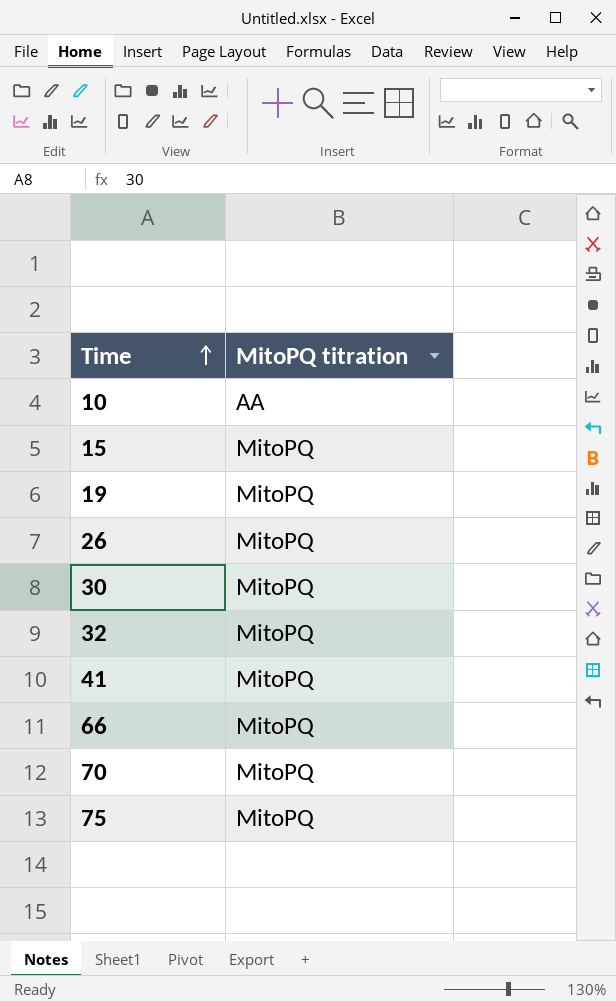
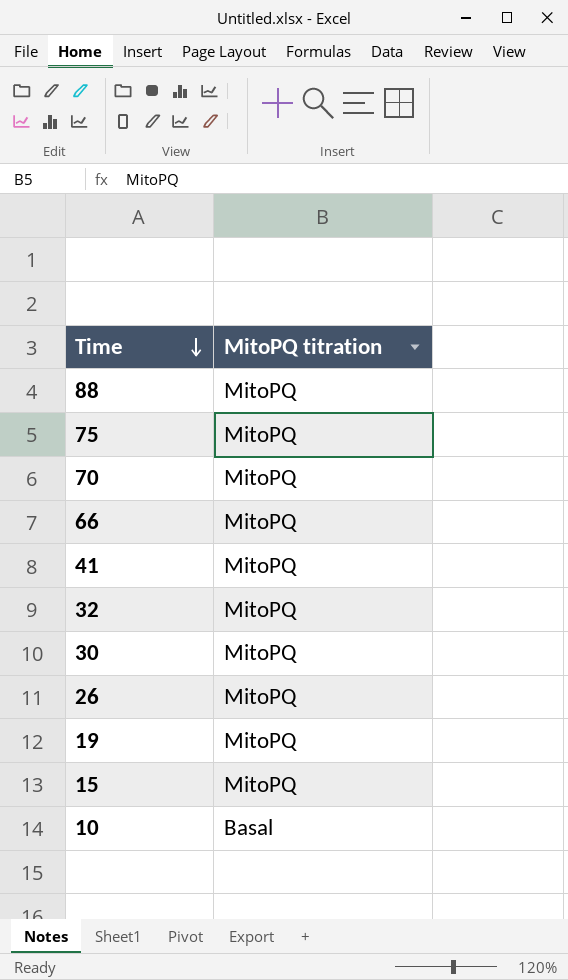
row order: Time ascending -> Time descending
row 88: none -> MitoPQ
10 | MitoPQ titration: AA -> Basal

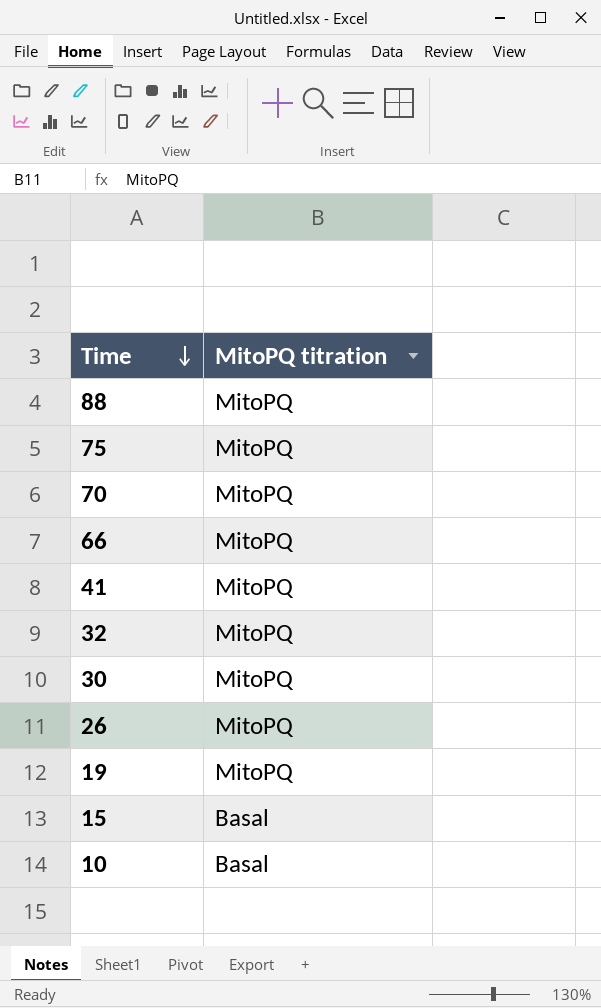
15 | MitoPQ titration: MitoPQ -> Basal

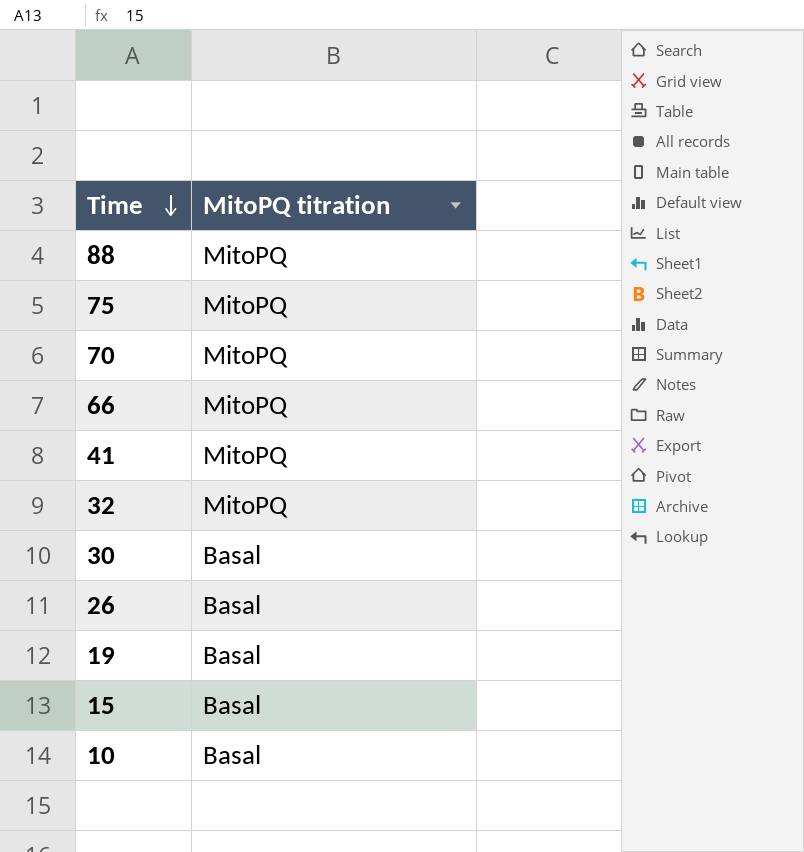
30 | MitoPQ titration: MitoPQ -> Basal
26 | MitoPQ titration: MitoPQ -> Basal
19 | MitoPQ titration: MitoPQ -> Basal

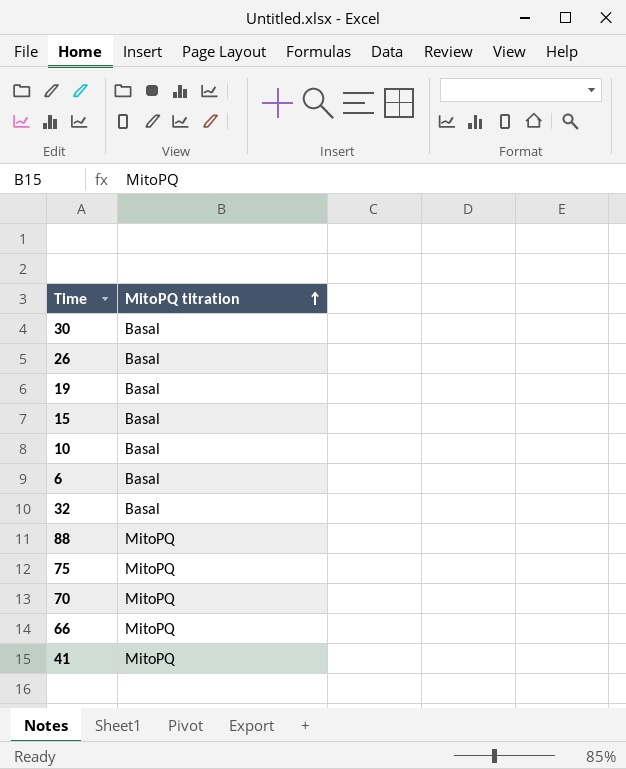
row order: Time descending -> MitoPQ titration ascending
row 6: none -> Basal
32 | MitoPQ titration: MitoPQ -> Basal

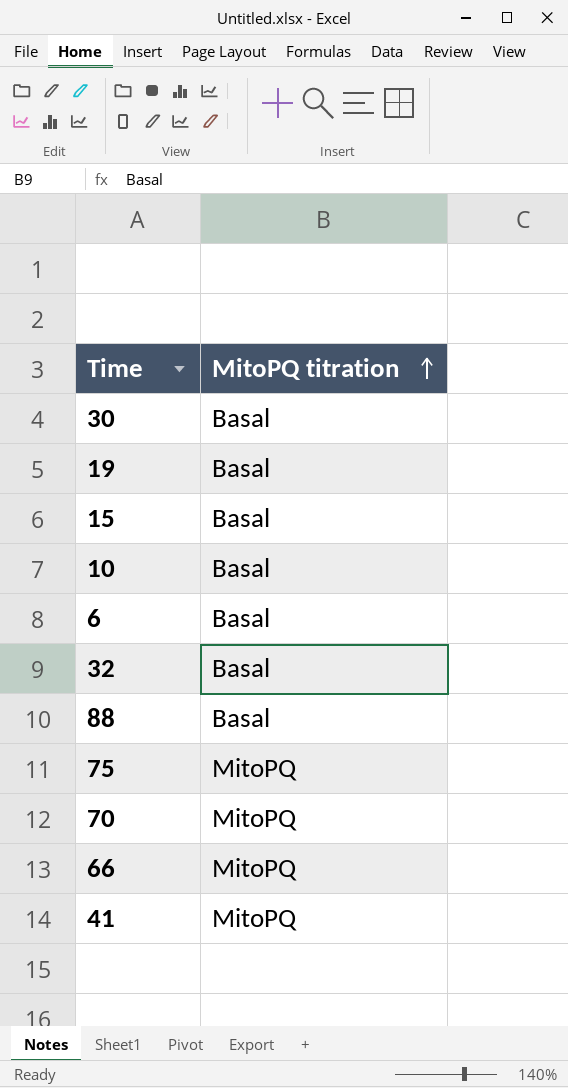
row 26: Basal -> none
88 | MitoPQ titration: MitoPQ -> Basal

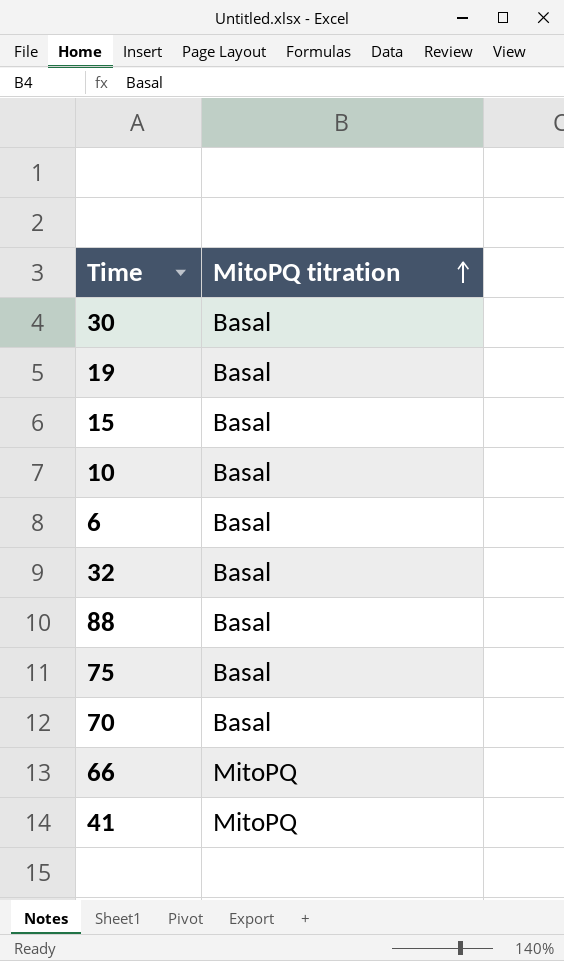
75 | MitoPQ titration: MitoPQ -> Basal
70 | MitoPQ titration: MitoPQ -> Basal

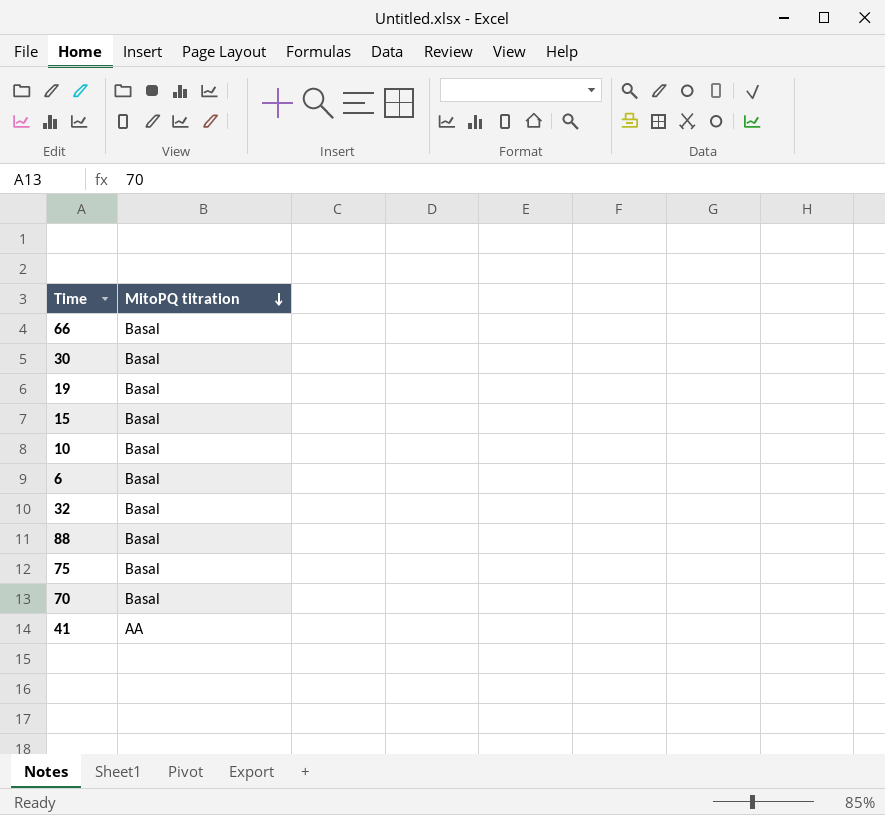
row order: MitoPQ titration ascending -> MitoPQ titration descending
66 | MitoPQ titration: MitoPQ -> Basal
41 | MitoPQ titration: MitoPQ -> AA

